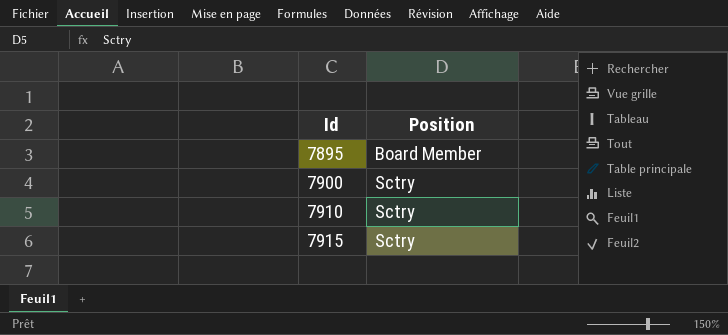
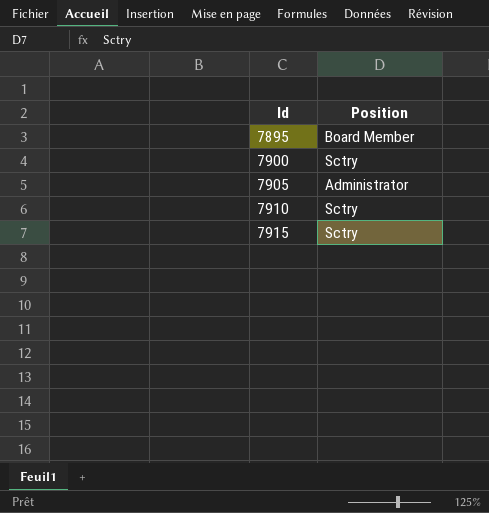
row 7905: none -> Administrator

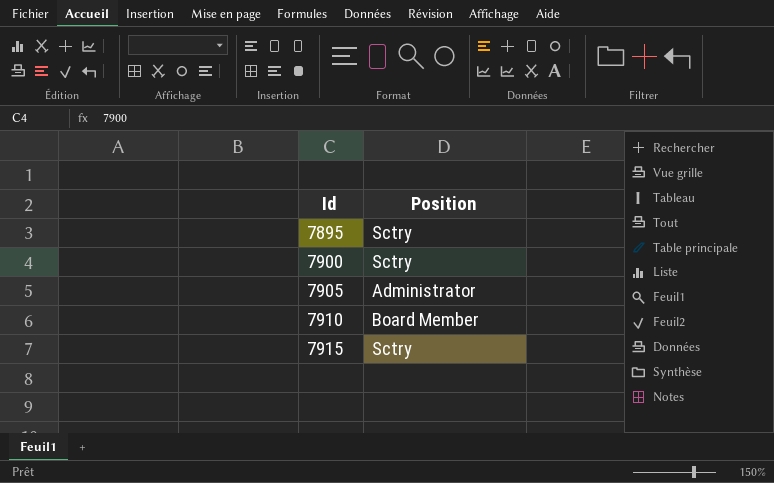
7895 | Position: Board Member -> Sctry
7910 | Position: Sctry -> Board Member

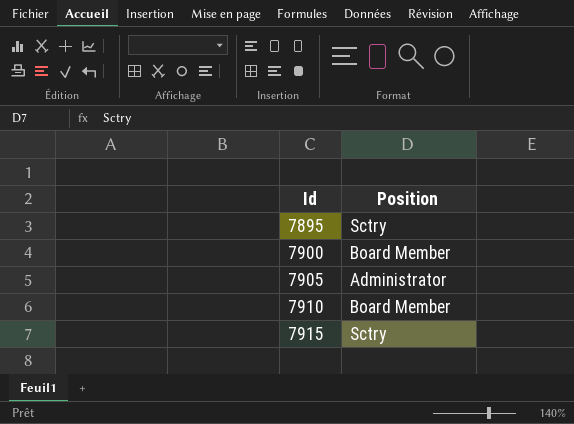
7900 | Position: Sctry -> Board Member

